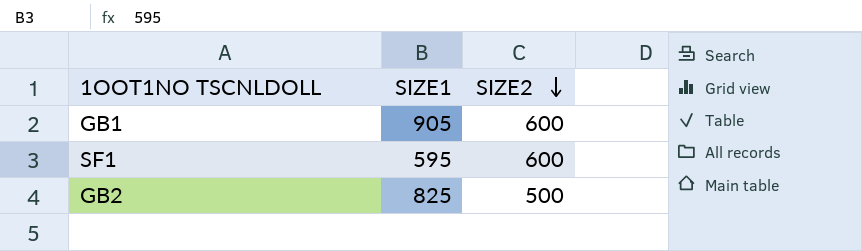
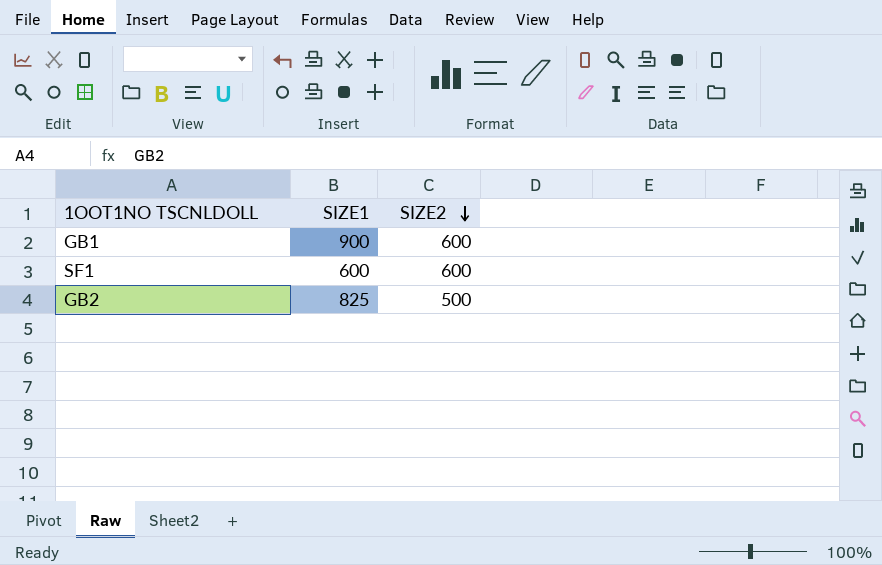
GB1 | SIZE1: 905 -> 900
SF1 | SIZE1: 595 -> 600

